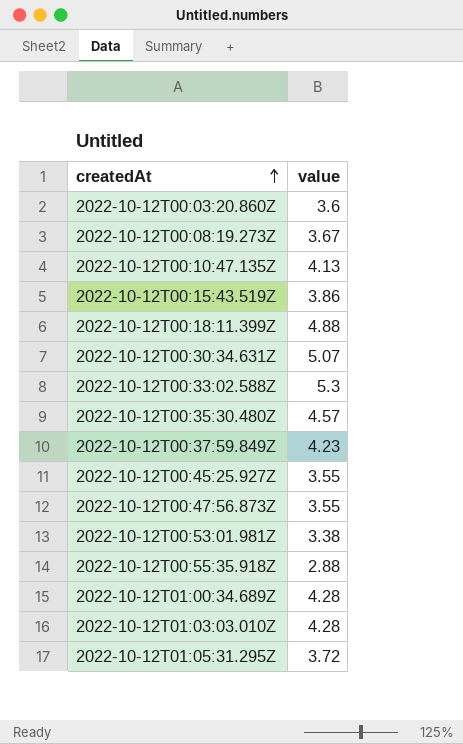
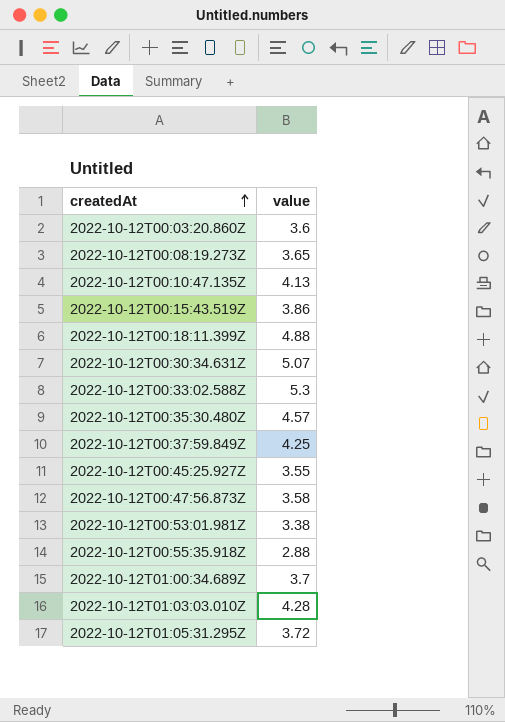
2022-10-12T00:08:19.273Z | value: 3.67 -> 3.65
2022-10-12T00:37:59.849Z | value: 4.23 -> 4.25
2022-10-12T00:47:56.873Z | value: 3.55 -> 3.58
2022-10-12T01:00:34.689Z | value: 4.28 -> 3.7

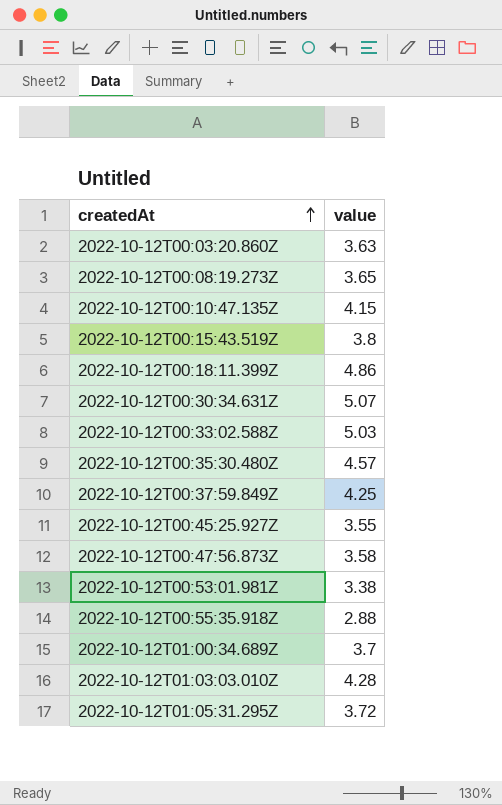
2022-10-12T00:03:20.860Z | value: 3.6 -> 3.63
2022-10-12T00:10:47.135Z | value: 4.13 -> 4.15
2022-10-12T00:15:43.519Z | value: 3.86 -> 3.8
2022-10-12T00:18:11.399Z | value: 4.88 -> 4.86
2022-10-12T00:33:02.588Z | value: 5.3 -> 5.03

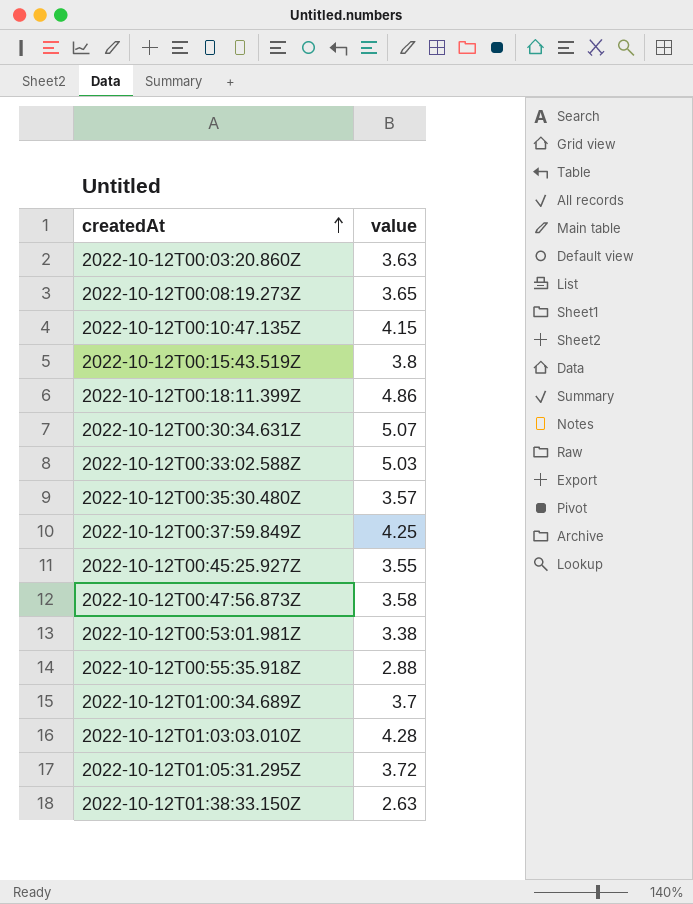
2022-10-12T00:35:30.480Z | value: 4.57 -> 3.57
row 2022-10-12T01:38:33.150Z: none -> 2.63

